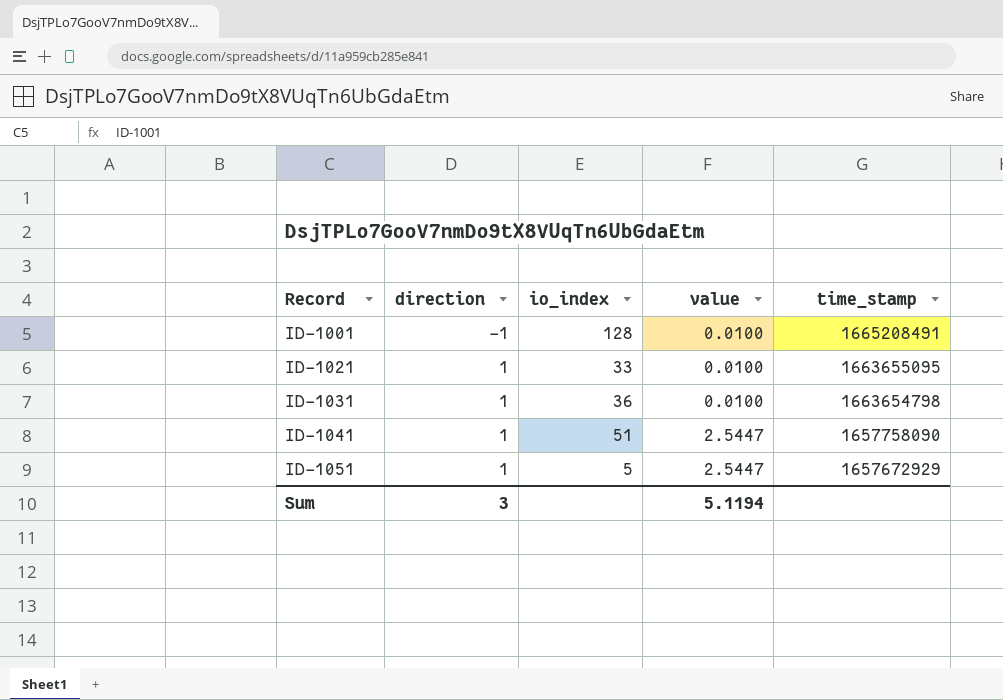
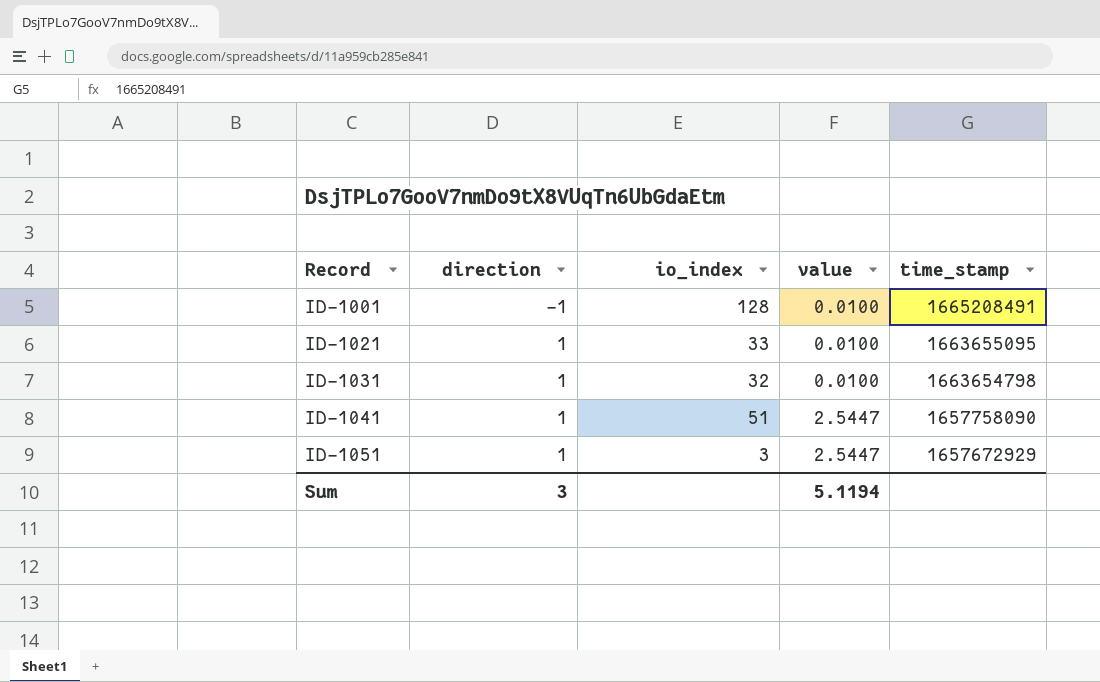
ID-1031 | io_index: 36 -> 32
ID-1051 | io_index: 5 -> 3

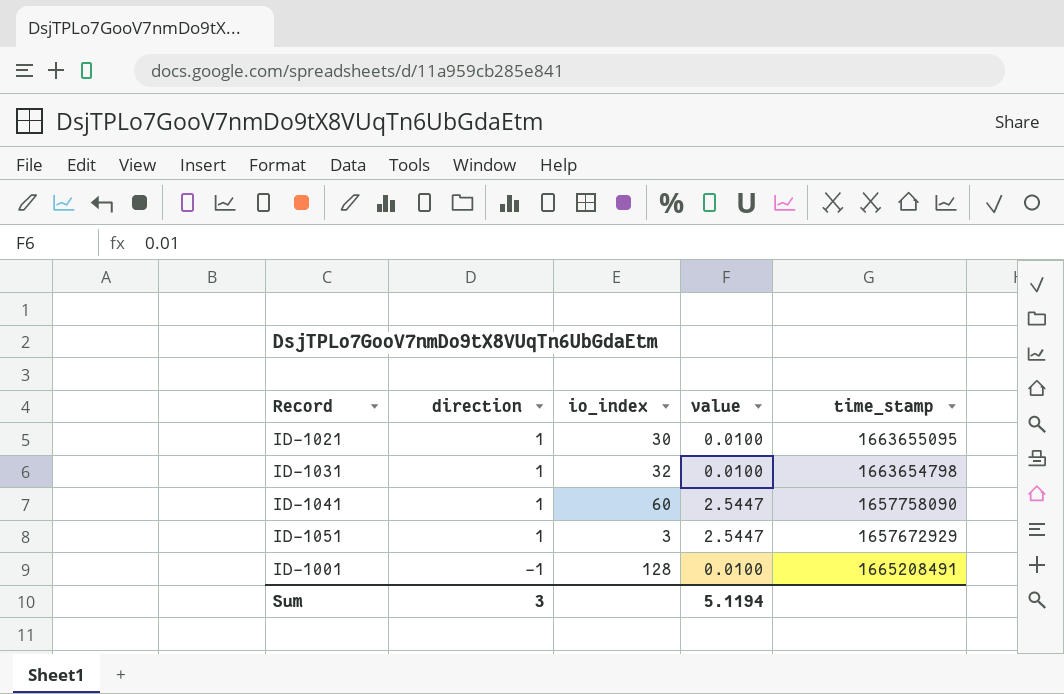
row order: Record ascending -> direction descending
ID-1021 | io_index: 33 -> 30
ID-1041 | io_index: 51 -> 60

